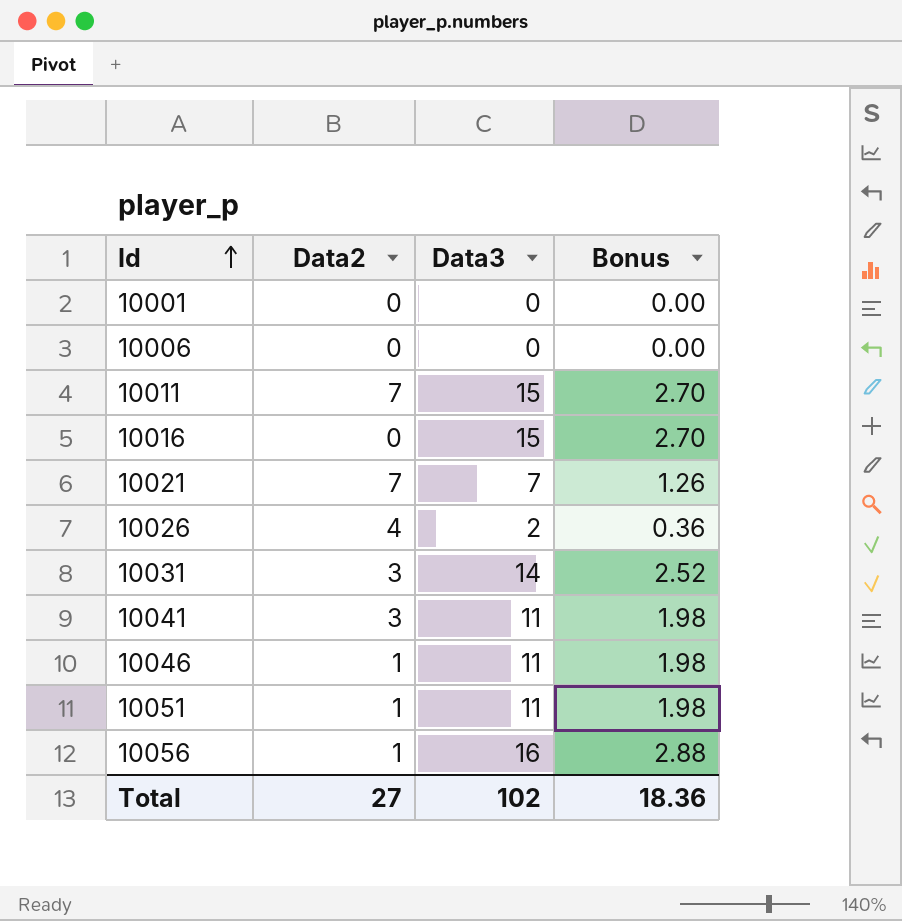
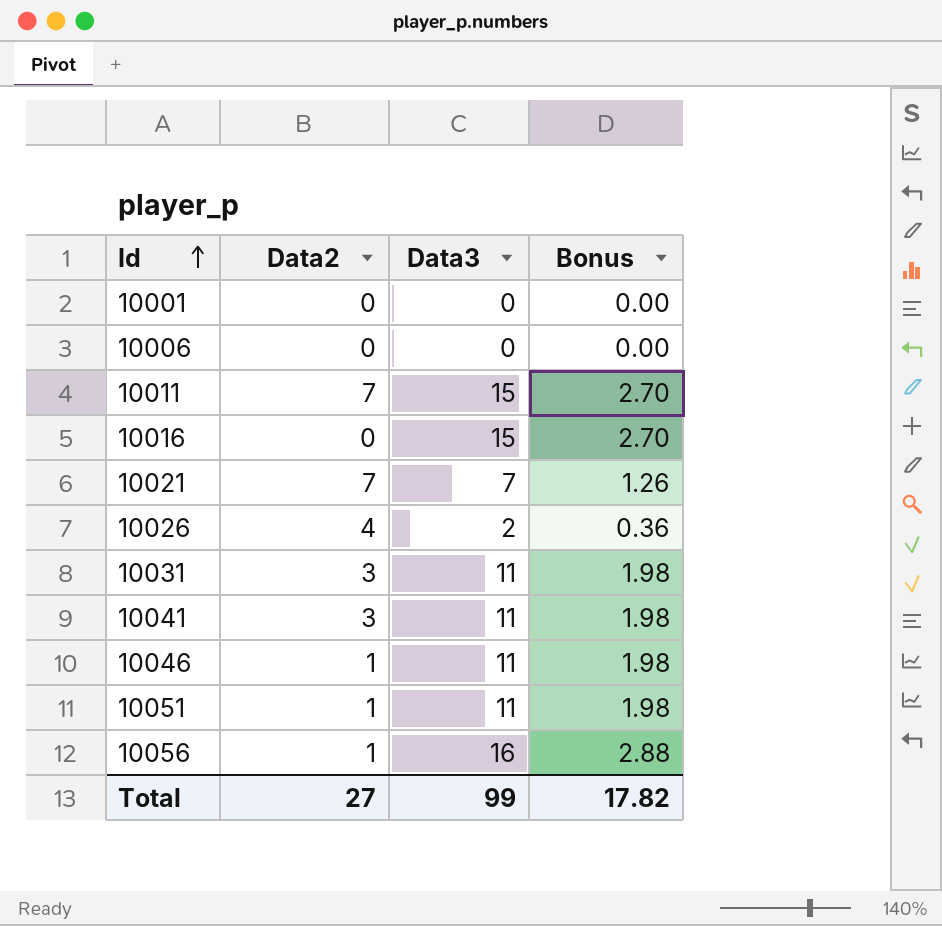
10031 | Data3: 14 -> 11
10031 | Bonus: 2.52 -> 1.98
Total | Data3: 102 -> 99
Total | Bonus: 18.36 -> 17.82

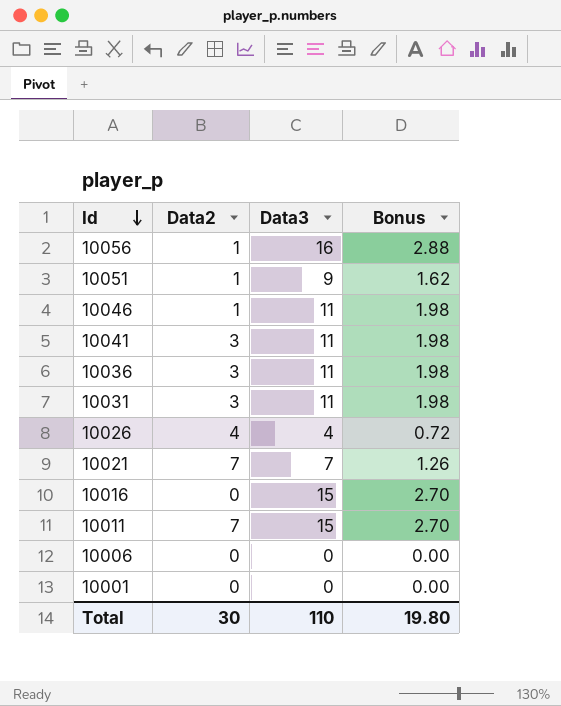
row order: Id ascending -> Id descending
10051 | Data3: 11 -> 9
10051 | Bonus: 1.98 -> 1.62
row 10036: none -> 3 | 11 | 1.98
10026 | Data3: 2 -> 4
10026 | Bonus: 0.36 -> 0.72
Total | Data2: 27 -> 30
Total | Data3: 99 -> 110
Total | Bonus: 17.82 -> 19.80

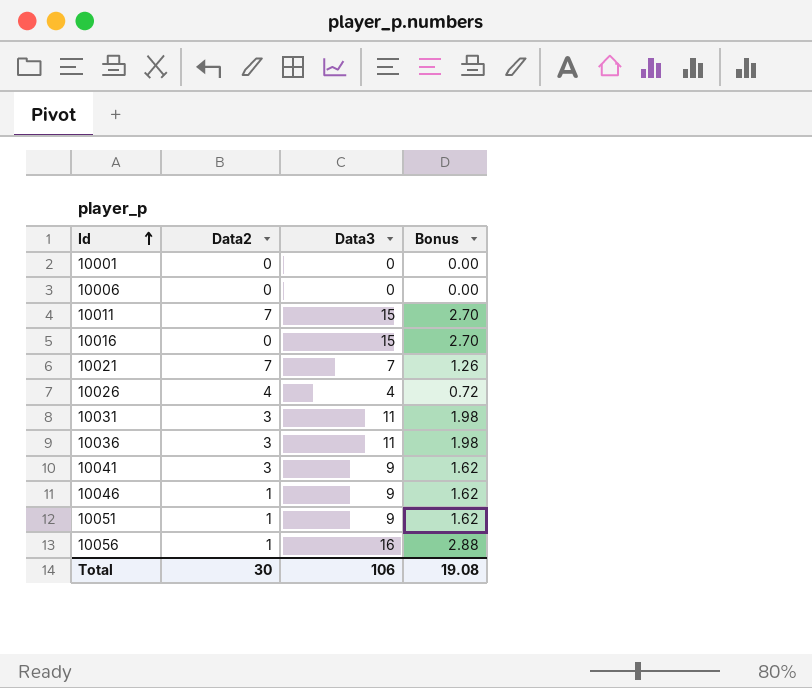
row order: Id descending -> Id ascending
10041 | Data3: 11 -> 9
10041 | Bonus: 1.98 -> 1.62
10046 | Data3: 11 -> 9
10046 | Bonus: 1.98 -> 1.62
Total | Data3: 110 -> 106
Total | Bonus: 19.80 -> 19.08

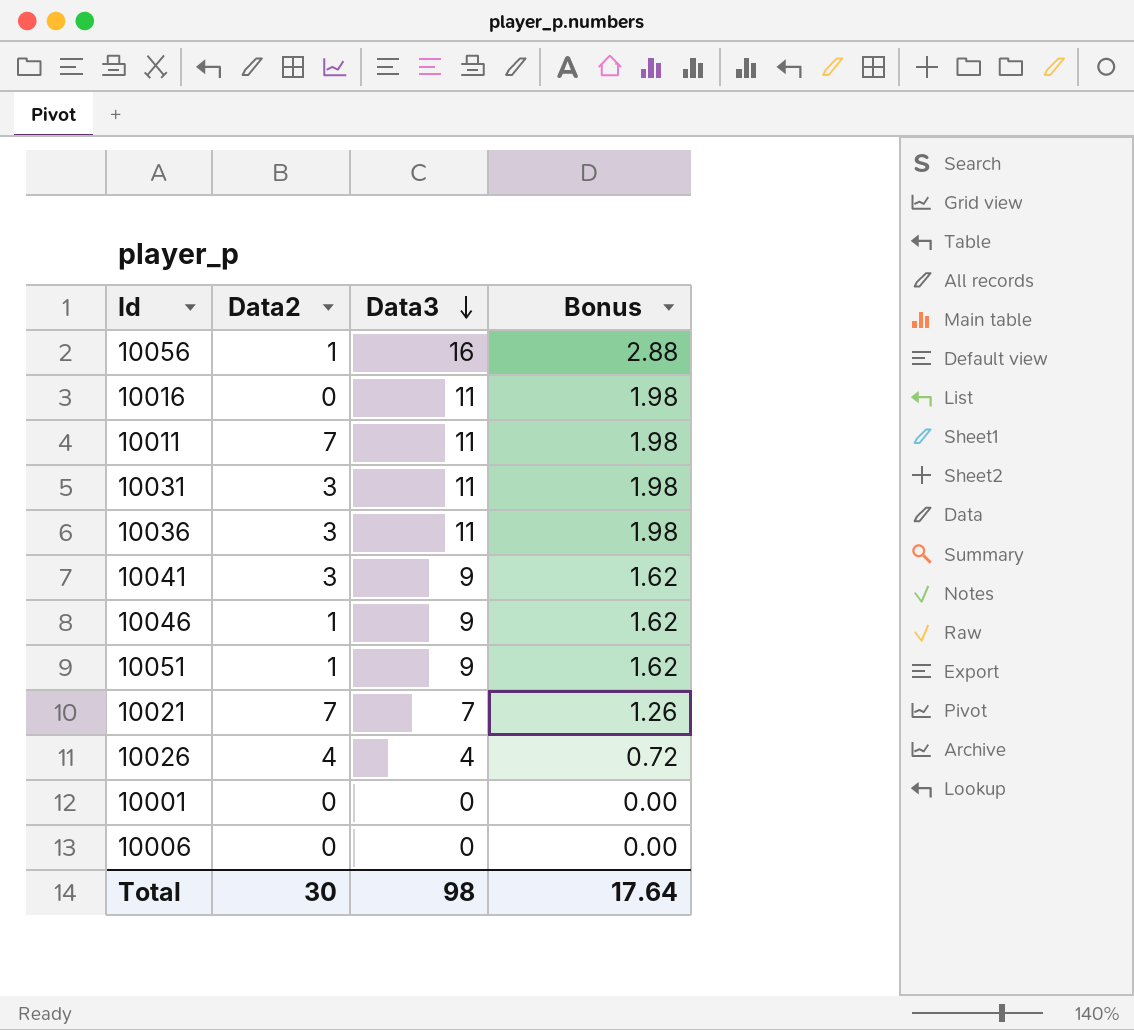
row order: Id ascending -> Data3 descending
10016 | Data3: 15 -> 11
10016 | Bonus: 2.70 -> 1.98
10011 | Data3: 15 -> 11
10011 | Bonus: 2.70 -> 1.98
Total | Data3: 106 -> 98
Total | Bonus: 19.08 -> 17.64

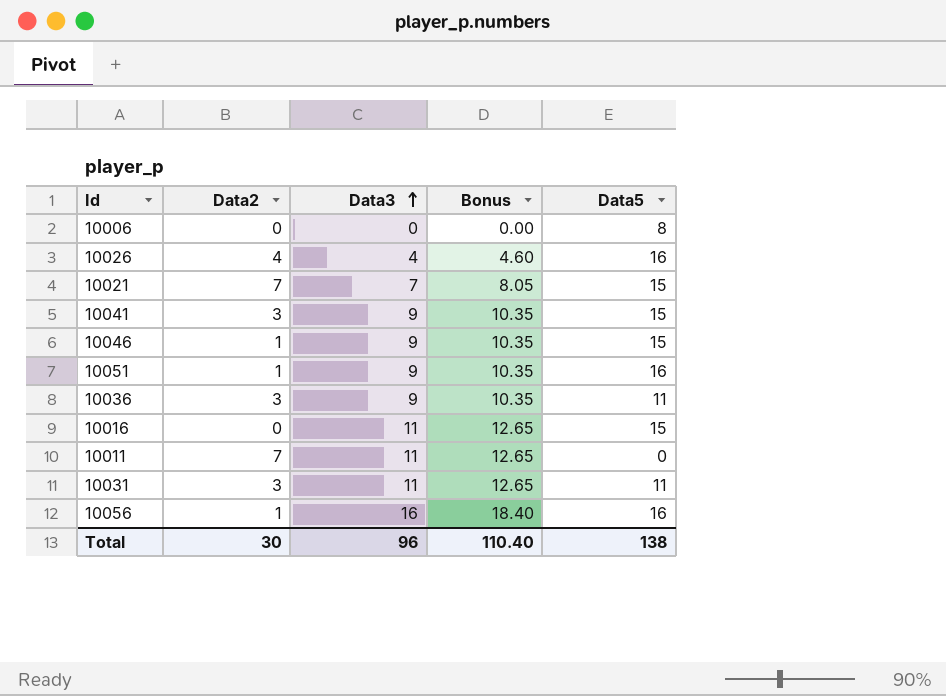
row order: Data3 descending -> Data3 ascending
column Bonus | formula: [Data3] * 0.18 -> [Data3] * 1.15
column Data5 | position: none -> 5
row 10001: 0 | 0 | 0.00 -> none
10036 | Data3: 11 -> 9
Total | Data3: 98 -> 96
Total | Bonus: 17.64 -> 110.40

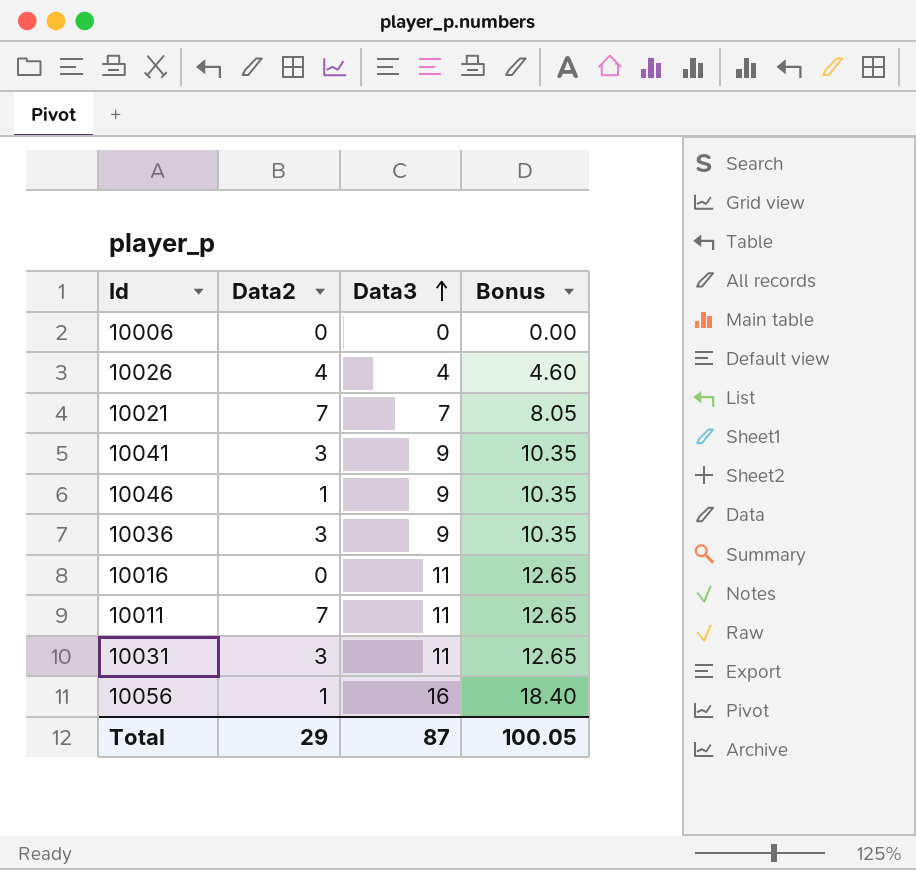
column Data5 | position: 5 -> none
row 10051: 1 | 9 | 10.35 | 16 -> none
Total | Data2: 30 -> 29
Total | Data3: 96 -> 87
Total | Bonus: 110.40 -> 100.05

